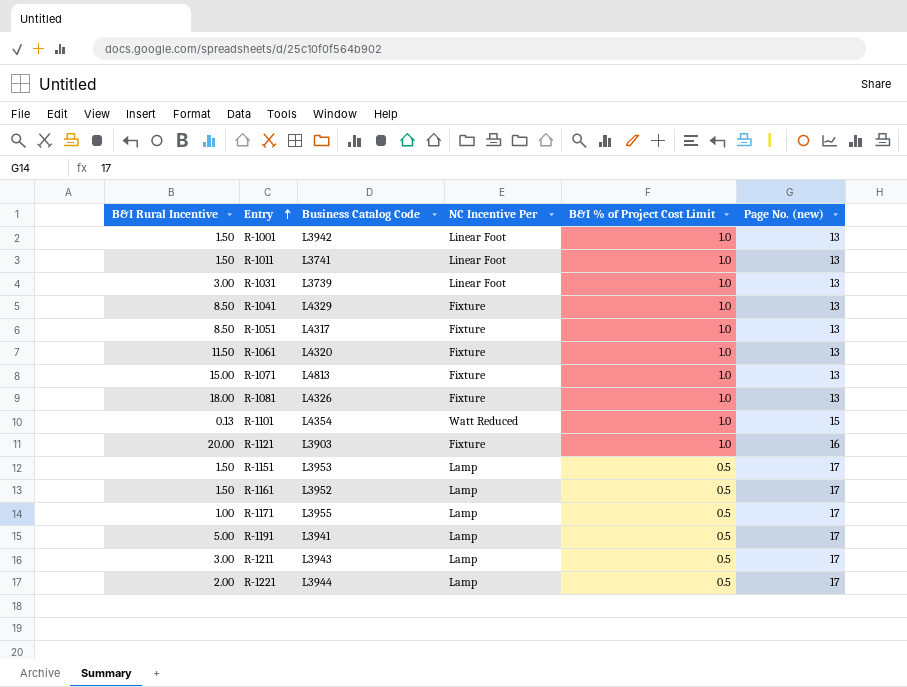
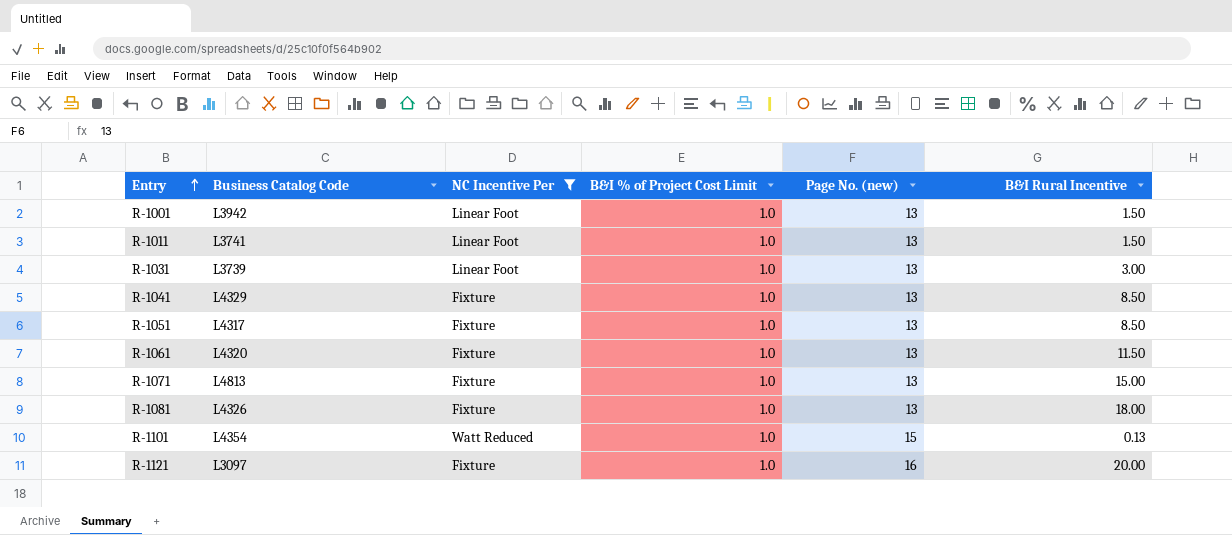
filter: none -> NC Incentive Per != Lamp
column B&I Rural Incentive | position: 1 -> 6
R-1121 | Business Catalog Code: L3903 -> L3097

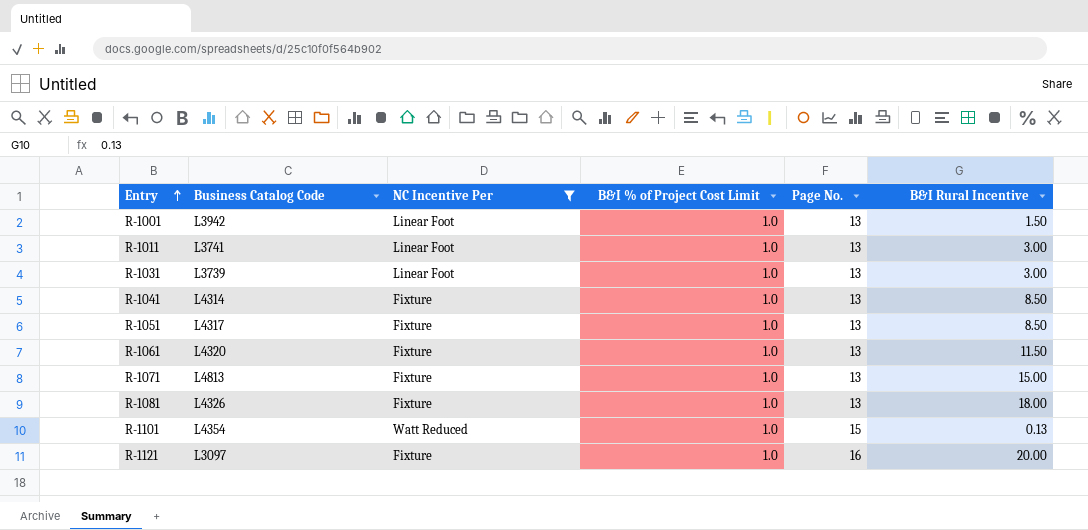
column name: Page No. (new) -> Page No.
R-1011 | B&I Rural Incentive: 1.50 -> 3.00
R-1041 | Business Catalog Code: L4329 -> L4314

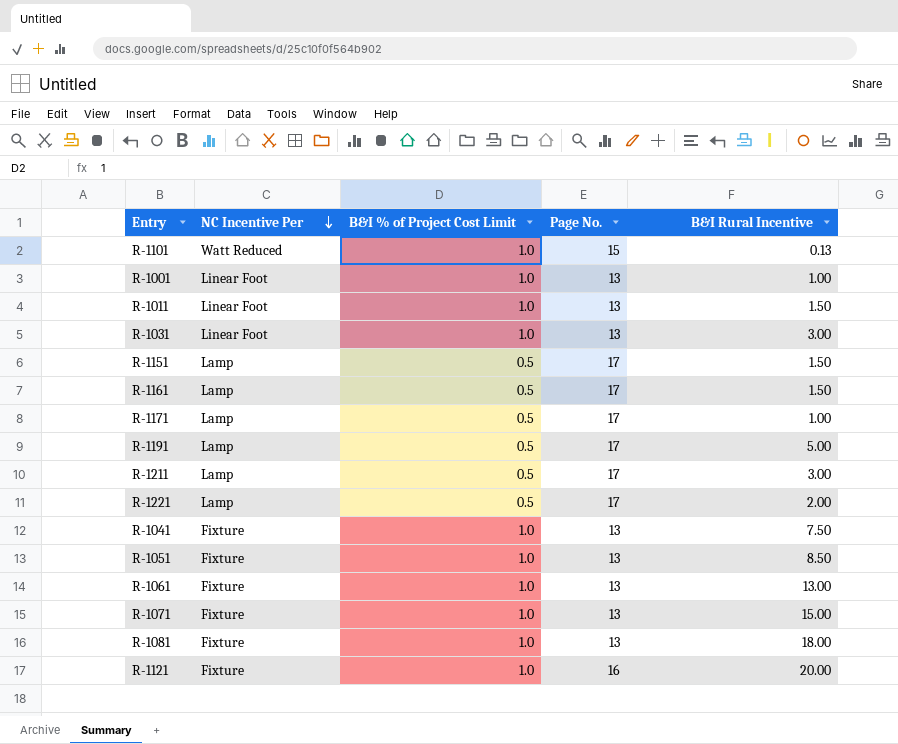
filter: NC Incentive Per != Lamp -> none
row order: Entry ascending -> NC Incentive Per descending
column Business Catalog Code | position: 2 -> none
R-1001 | B&I Rural Incentive: 1.50 -> 1.00
R-1011 | B&I Rural Incentive: 3.00 -> 1.50
R-1041 | B&I Rural Incentive: 8.50 -> 7.50
R-1061 | B&I Rural Incentive: 11.50 -> 13.00

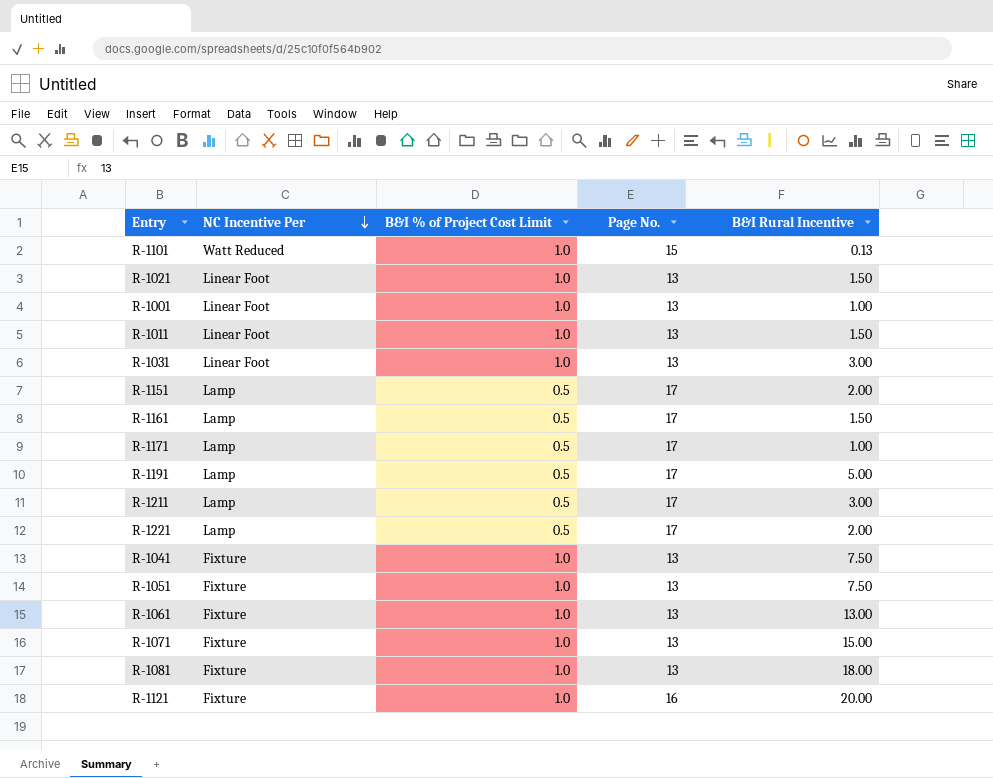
row R-1021: none -> Linear Foot | 1.0 | 13 | 1.50
R-1151 | B&I Rural Incentive: 1.50 -> 2.00
R-1051 | B&I Rural Incentive: 8.50 -> 7.50

